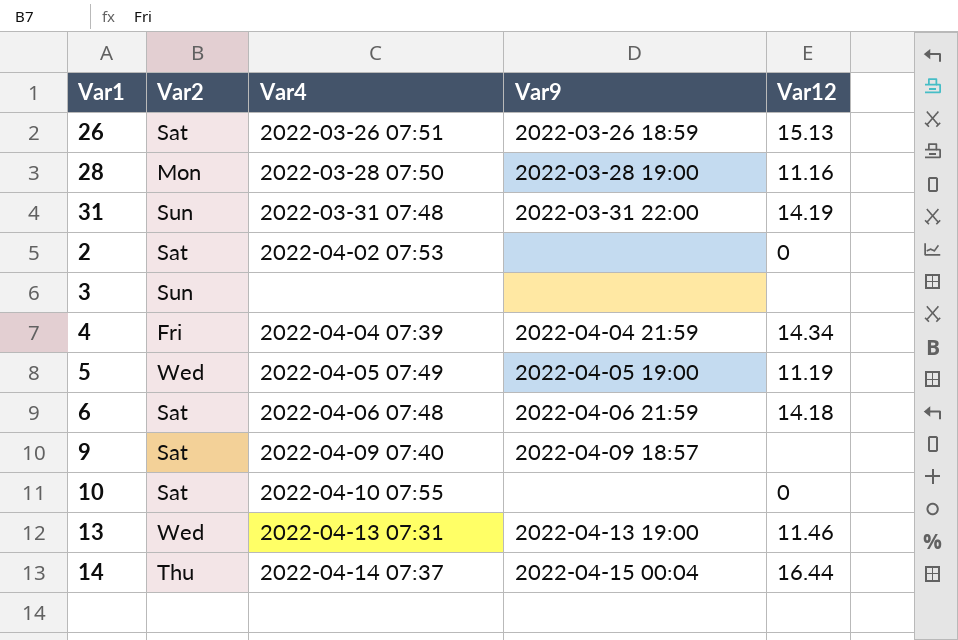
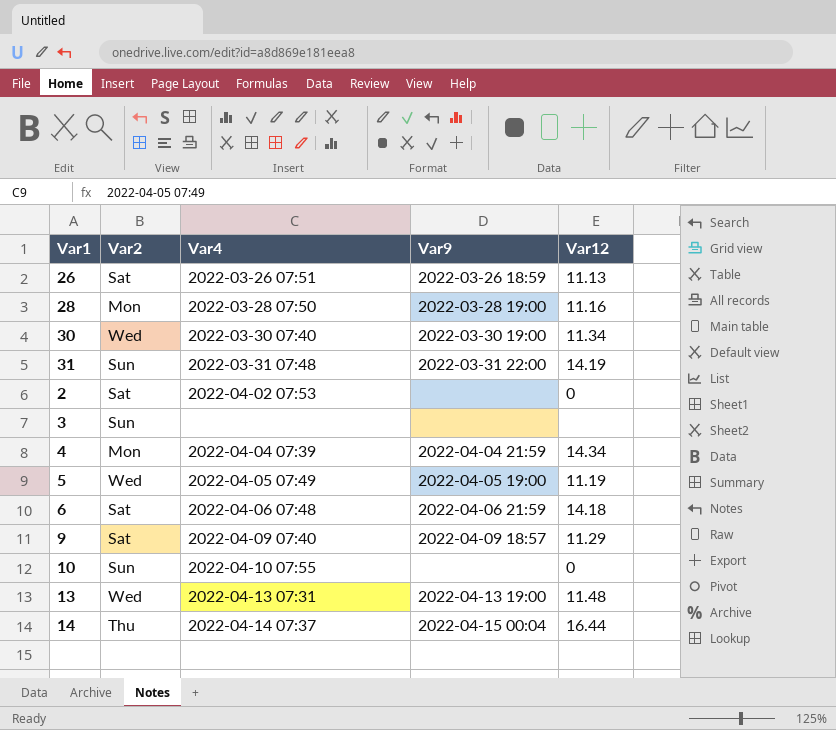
26 | Var12: 15.13 -> 11.13
row 30: none -> Wed | 2022-03-30 07:40 | 2022-03-30 19:00 | 11.34
4 | Var2: Fri -> Mon
9 | Var12: none -> 11.29
10 | Var2: Sat -> Sun
13 | Var12: 11.46 -> 11.48

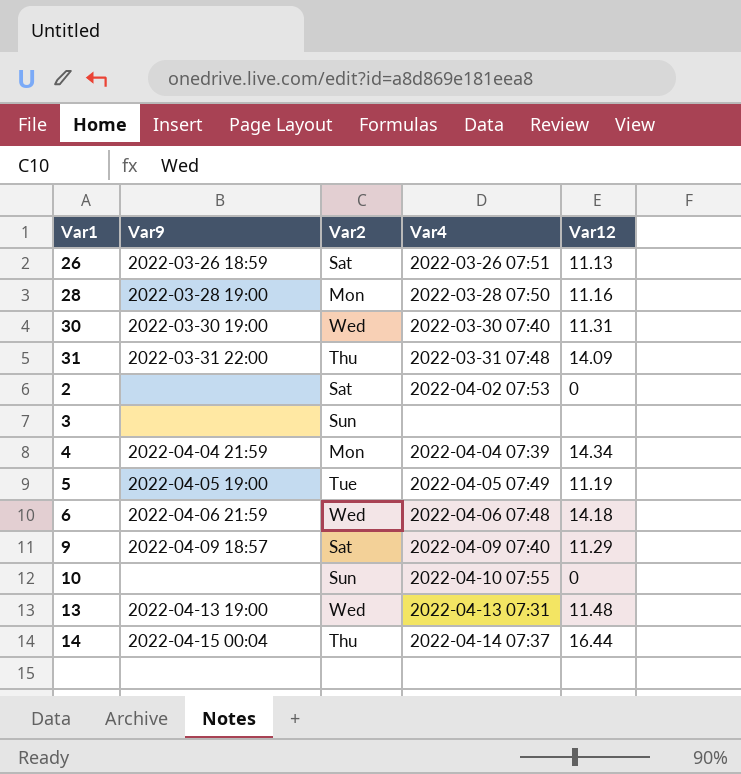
column Var9 | position: 4 -> 2
30 | Var12: 11.34 -> 11.31
31 | Var2: Sun -> Thu
31 | Var12: 14.19 -> 14.09
5 | Var2: Wed -> Tue
6 | Var2: Sat -> Wed

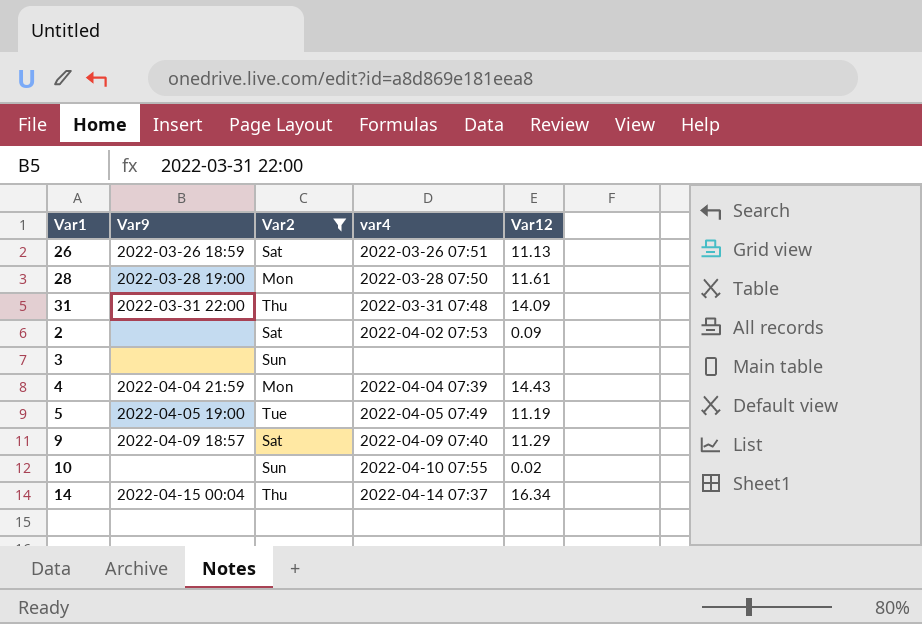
filter: none -> Var2 != Wed
column name: Var4 -> var4
28 | Var12: 11.16 -> 11.61
2 | Var12: 0 -> 0.09
4 | Var12: 14.34 -> 14.43
10 | Var12: 0 -> 0.02
14 | Var12: 16.44 -> 16.34

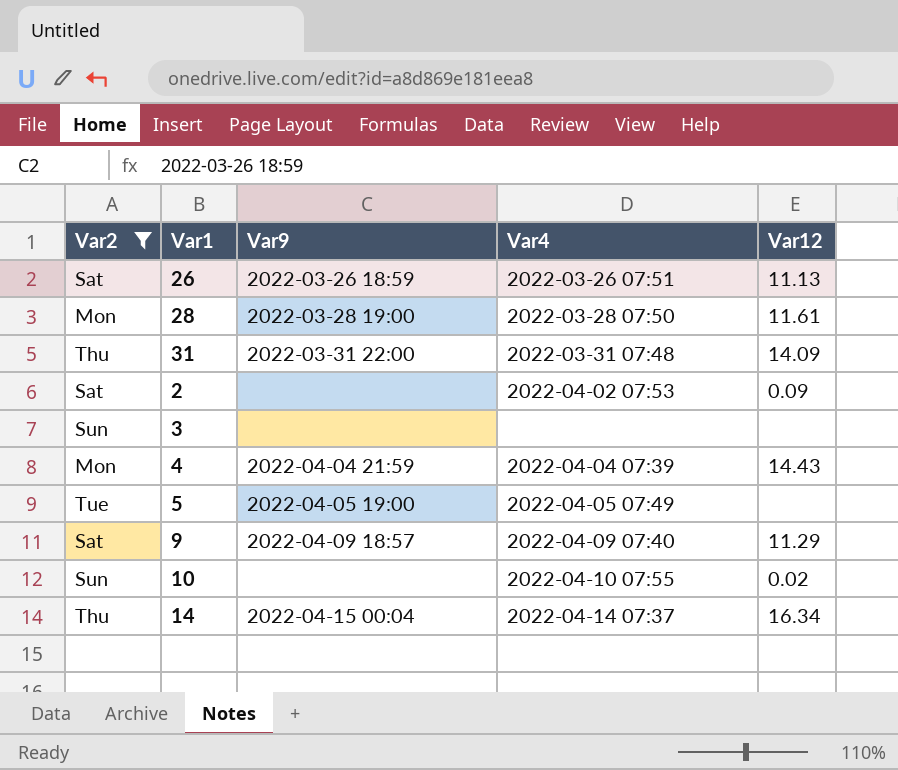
column Var2 | position: 3 -> 1
column name: var4 -> Var4
5 | Var12: 11.19 -> none

